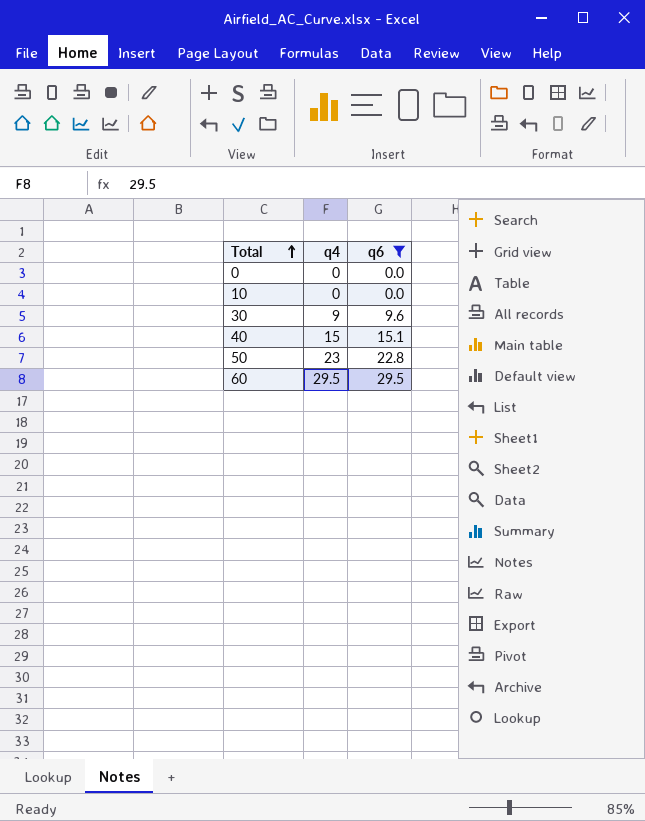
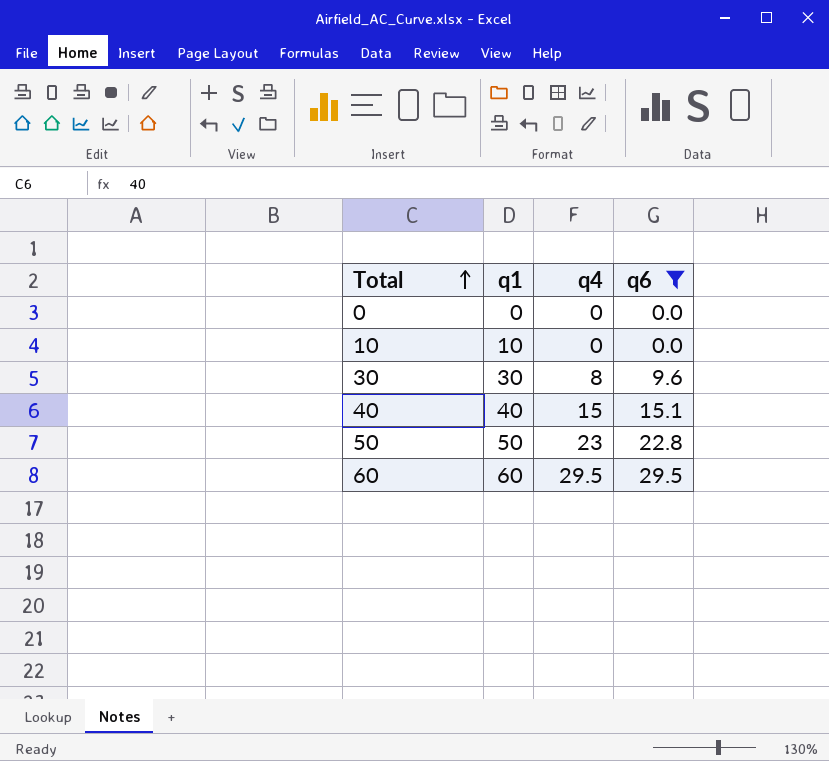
column q1 | position: none -> 2
30 | q4: 9 -> 8

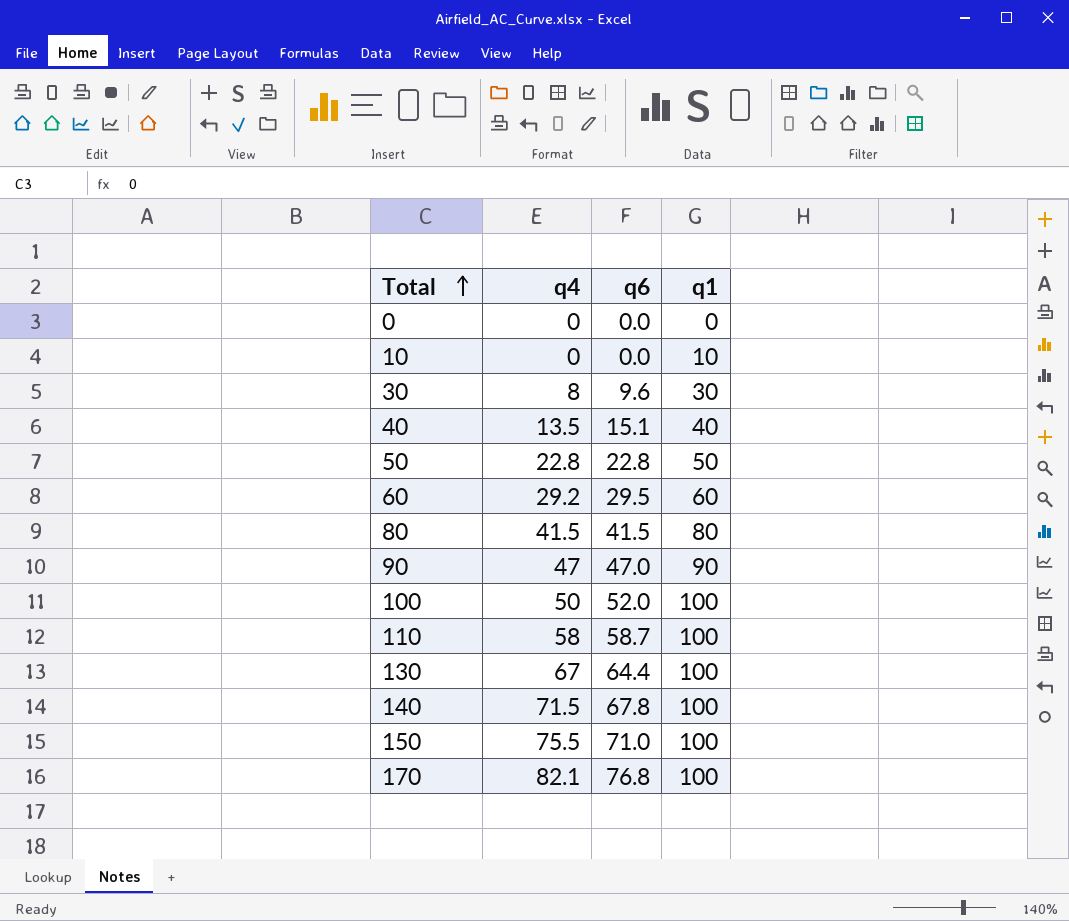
filter: q6 <= 29.5 -> none
column q1 | position: 2 -> 4
40 | q4: 15 -> 13.5
50 | q4: 23 -> 22.8
60 | q4: 29.5 -> 29.2

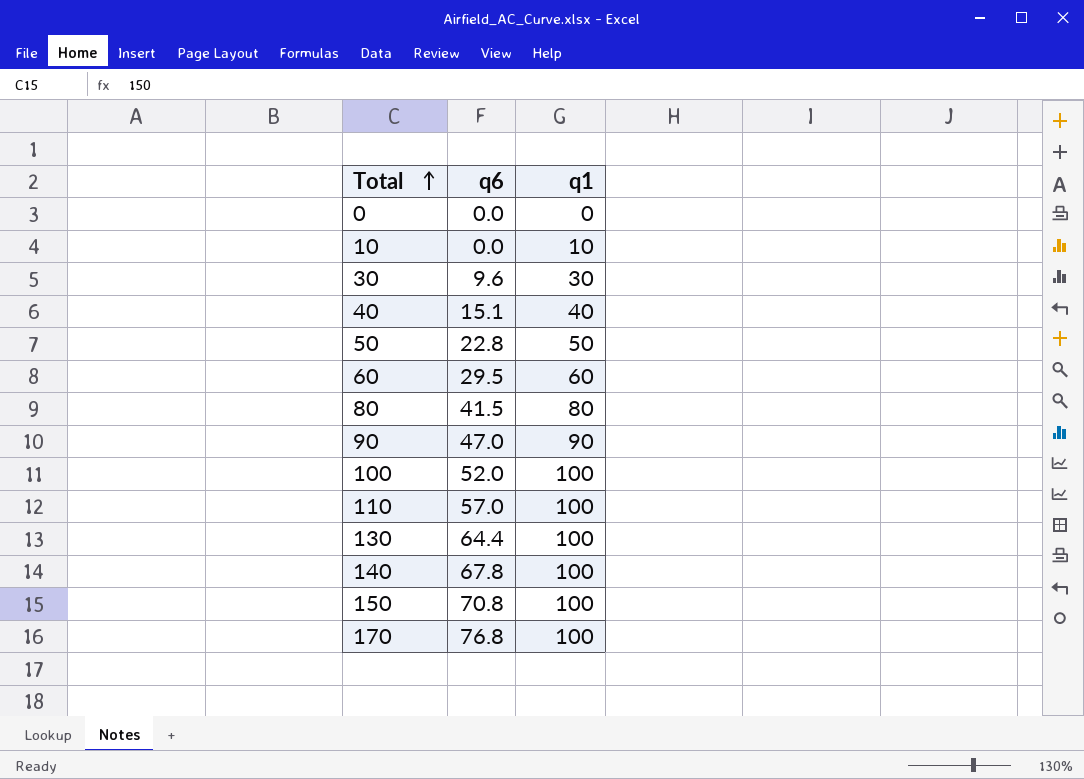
column q4 | position: 2 -> none
110 | q6: 58.7 -> 57.0
150 | q6: 71.0 -> 70.8

